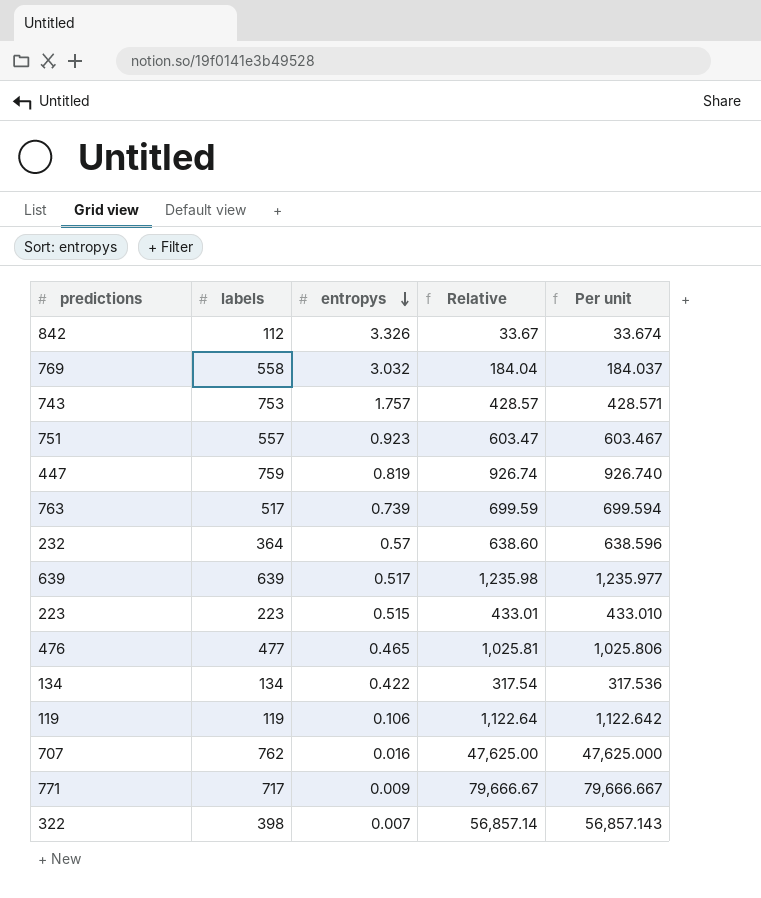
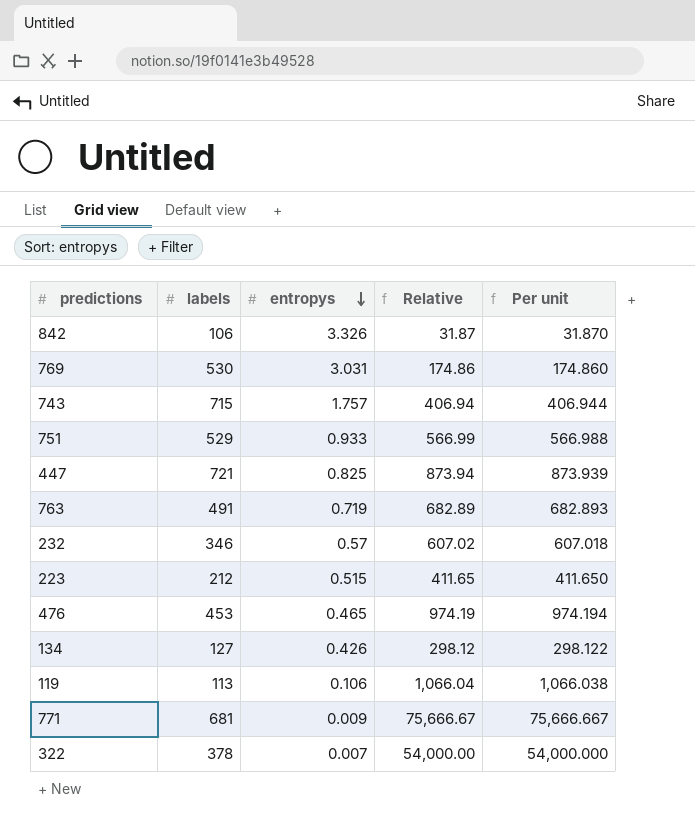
row 639: 639 | 0.517 | 1,235.98 | 1,235.977 -> none
row 707: 762 | 0.016 | 47,625.00 | 47,625.000 -> none
842 | labels: 112 -> 106
842 | Relative: 33.67 -> 31.87
842 | Per unit: 33.674 -> 31.870
769 | labels: 558 -> 530
769 | entropys: 3.032 -> 3.031
769 | Relative: 184.04 -> 174.86
769 | Per unit: 184.037 -> 174.860
743 | labels: 753 -> 715
743 | Relative: 428.57 -> 406.94
743 | Per unit: 428.571 -> 406.944
751 | labels: 557 -> 529
751 | entropys: 0.923 -> 0.933
751 | Relative: 603.47 -> 566.99
751 | Per unit: 603.467 -> 566.988
447 | labels: 759 -> 721
447 | entropys: 0.819 -> 0.825
447 | Relative: 926.74 -> 873.94
447 | Per unit: 926.740 -> 873.939
763 | labels: 517 -> 491
763 | entropys: 0.739 -> 0.719
763 | Relative: 699.59 -> 682.89
763 | Per unit: 699.594 -> 682.893
232 | labels: 364 -> 346
232 | Relative: 638.60 -> 607.02
232 | Per unit: 638.596 -> 607.018
223 | labels: 223 -> 212
223 | Relative: 433.01 -> 411.65
223 | Per unit: 433.010 -> 411.650
476 | labels: 477 -> 453
476 | Relative: 1,025.81 -> 974.19
476 | Per unit: 1,025.806 -> 974.194
134 | labels: 134 -> 127
134 | entropys: 0.422 -> 0.426
134 | Relative: 317.54 -> 298.12
134 | Per unit: 317.536 -> 298.122
119 | labels: 119 -> 113
119 | Relative: 1,122.64 -> 1,066.04
119 | Per unit: 1,122.642 -> 1,066.038
771 | labels: 717 -> 681
771 | Relative: 79,666.67 -> 75,666.67
771 | Per unit: 79,666.667 -> 75,666.667
322 | labels: 398 -> 378
322 | Relative: 56,857.14 -> 54,000.00
322 | Per unit: 56,857.143 -> 54,000.000

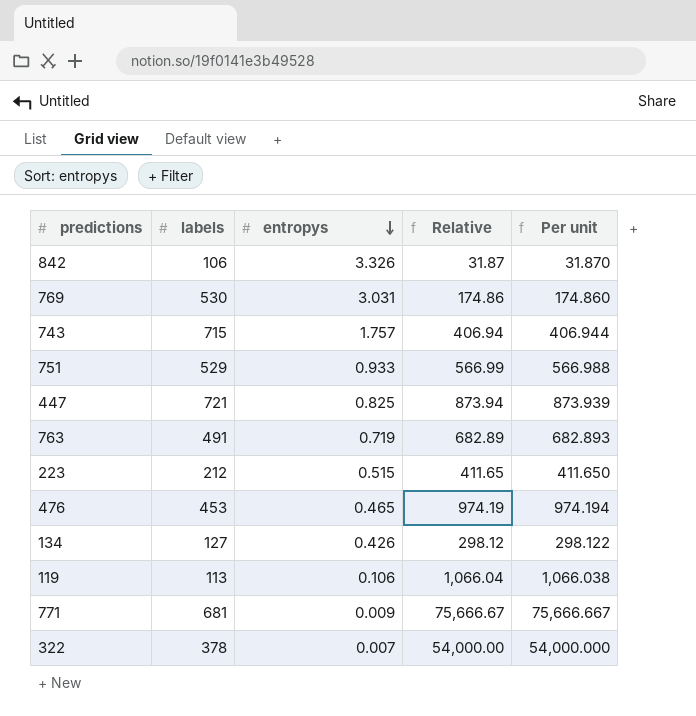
row 232: 346 | 0.57 | 607.02 | 607.018 -> none

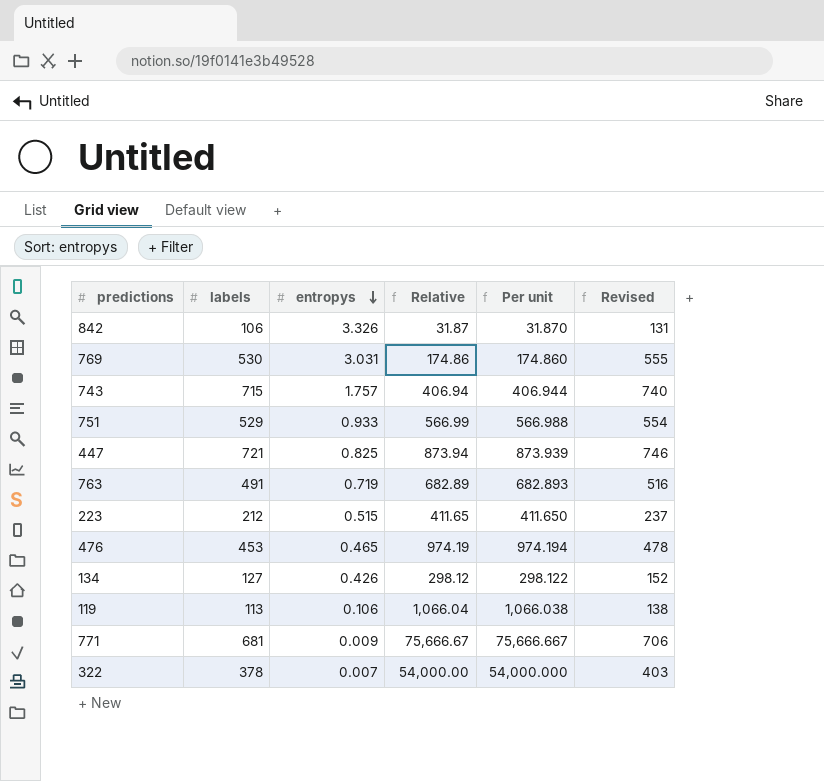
column Revised | formula: none -> [labels] + 25

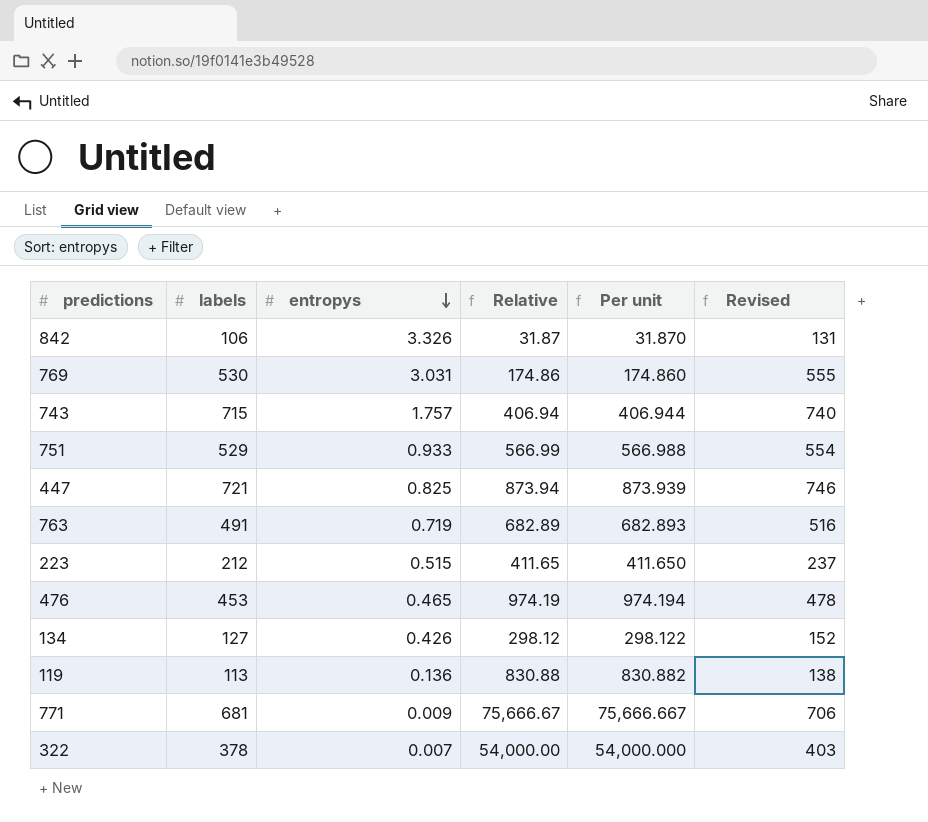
119 | entropys: 0.106 -> 0.136
119 | Relative: 1,066.04 -> 830.88
119 | Per unit: 1,066.038 -> 830.882

